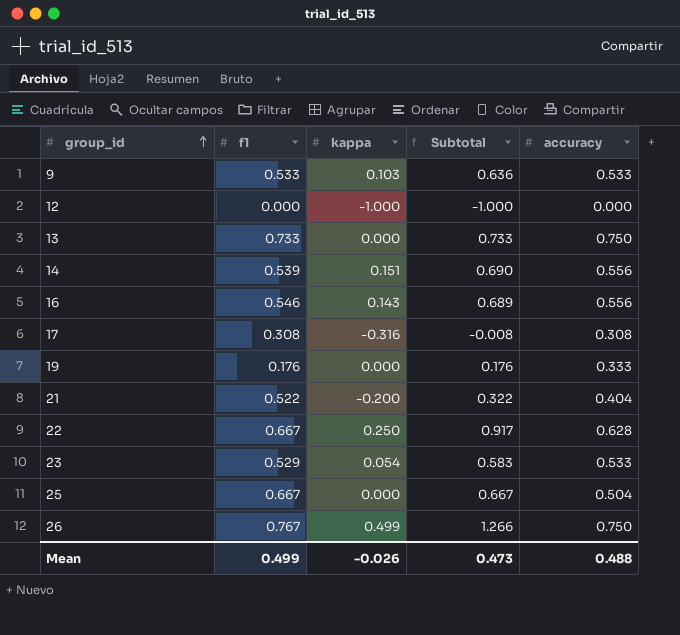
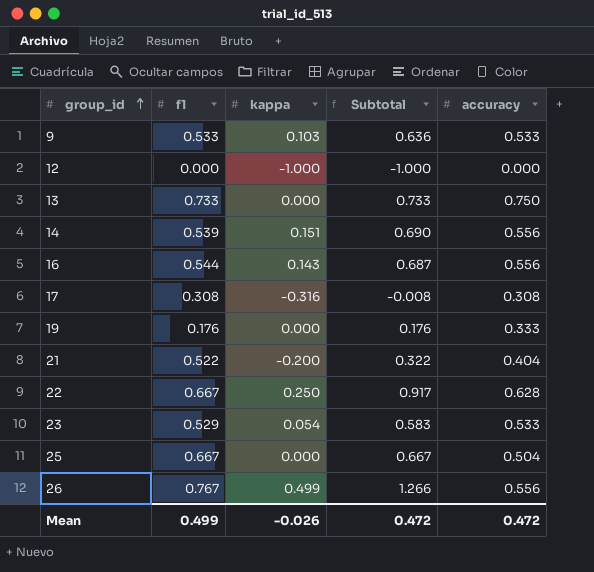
16 | f1: 0.546 -> 0.544
16 | Subtotal: 0.689 -> 0.687
26 | accuracy: 0.750 -> 0.556
Mean | Subtotal: 0.473 -> 0.472
Mean | accuracy: 0.488 -> 0.472

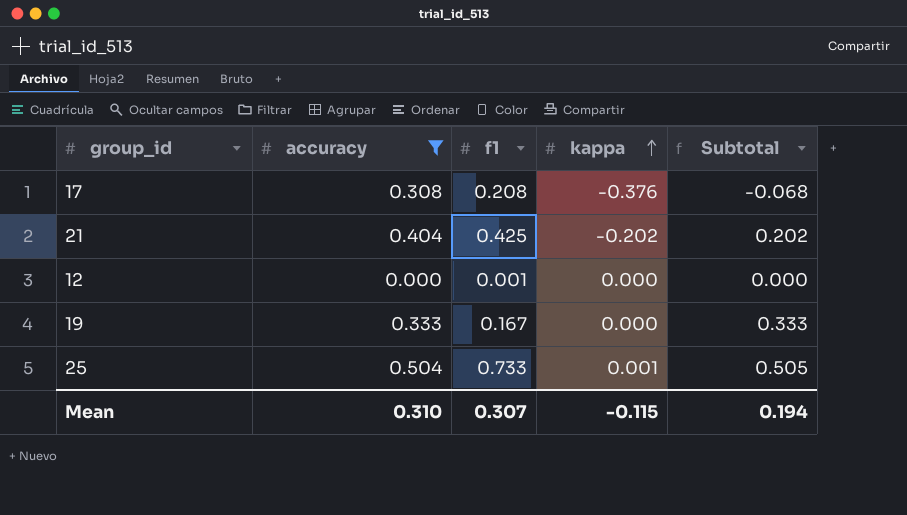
filter: none -> accuracy <= 0.504
row order: group_id ascending -> kappa ascending
column accuracy | position: 5 -> 2
column Subtotal | formula: [f1] + [kappa] -> [accuracy] + [kappa]
17 | f1: 0.308 -> 0.208
17 | kappa: -0.316 -> -0.376
21 | f1: 0.522 -> 0.425
21 | kappa: -0.200 -> -0.202
12 | f1: 0.000 -> 0.001
12 | kappa: -1.000 -> 0.000
19 | f1: 0.176 -> 0.167
25 | f1: 0.667 -> 0.733
25 | kappa: 0.000 -> 0.001
Mean | accuracy: 0.472 -> 0.310
Mean | f1: 0.499 -> 0.307
Mean | kappa: -0.026 -> -0.115
Mean | Subtotal: 0.472 -> 0.194

